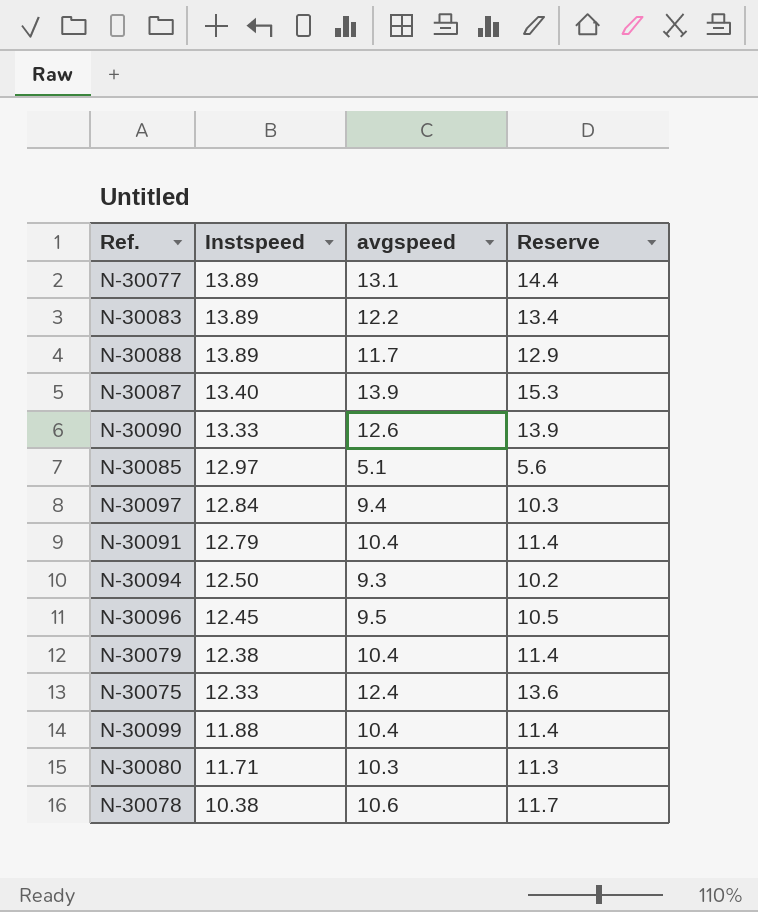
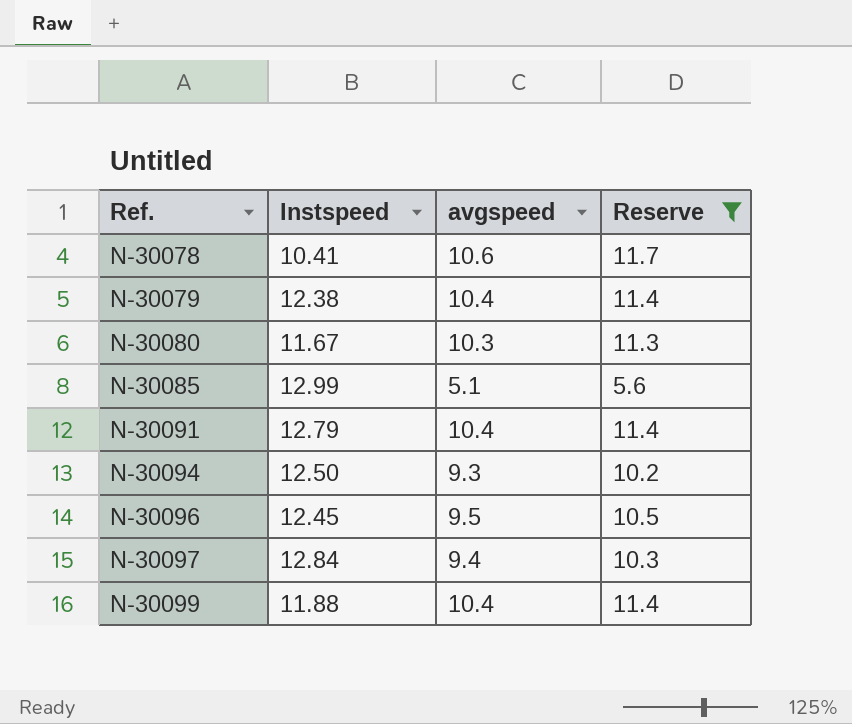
filter: none -> Reserve <= 11.7
row order: Instspeed descending -> Ref. ascending
N-30078 | Instspeed: 10.38 -> 10.41
N-30080 | Instspeed: 11.71 -> 11.67
N-30085 | Instspeed: 12.97 -> 12.99

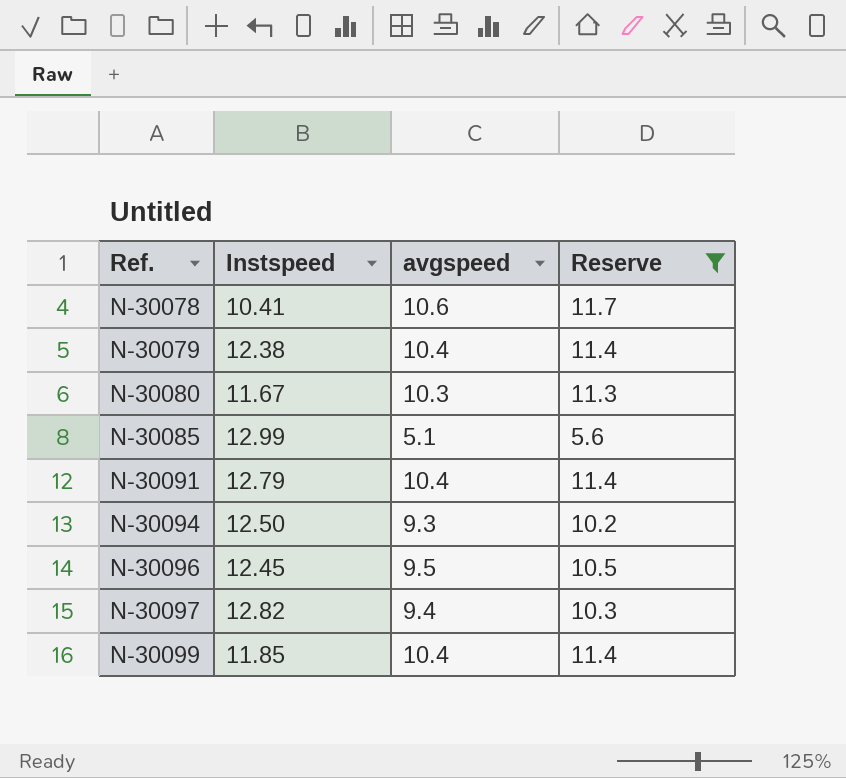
N-30097 | Instspeed: 12.84 -> 12.82
N-30099 | Instspeed: 11.88 -> 11.85

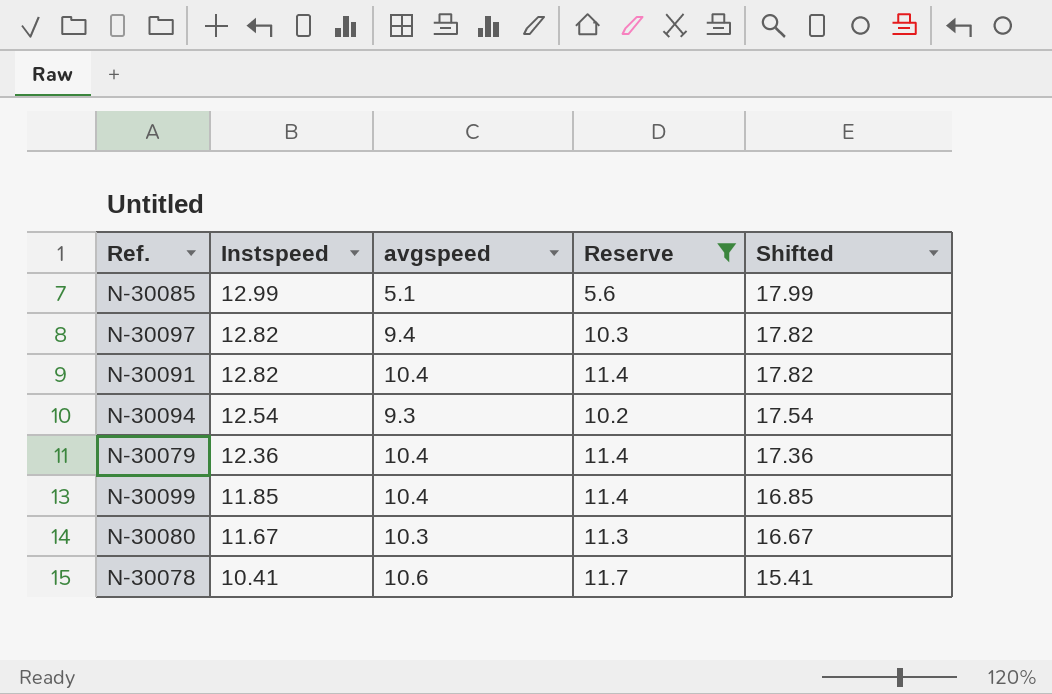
row order: Ref. ascending -> Instspeed descending
column Shifted | formula: none -> [Instspeed] + 5
row N-30096: 12.45 | 9.5 | 10.5 -> none
N-30091 | Instspeed: 12.79 -> 12.82
N-30094 | Instspeed: 12.50 -> 12.54
N-30079 | Instspeed: 12.38 -> 12.36

